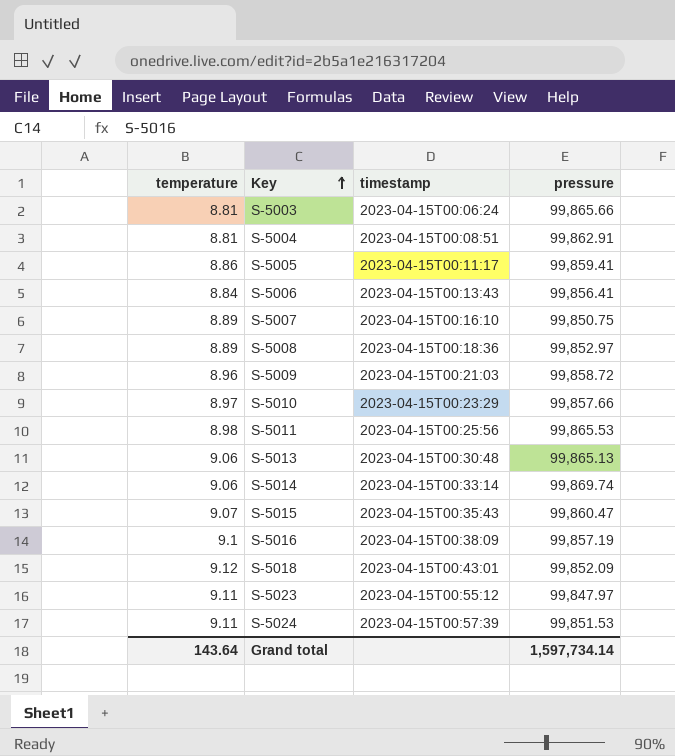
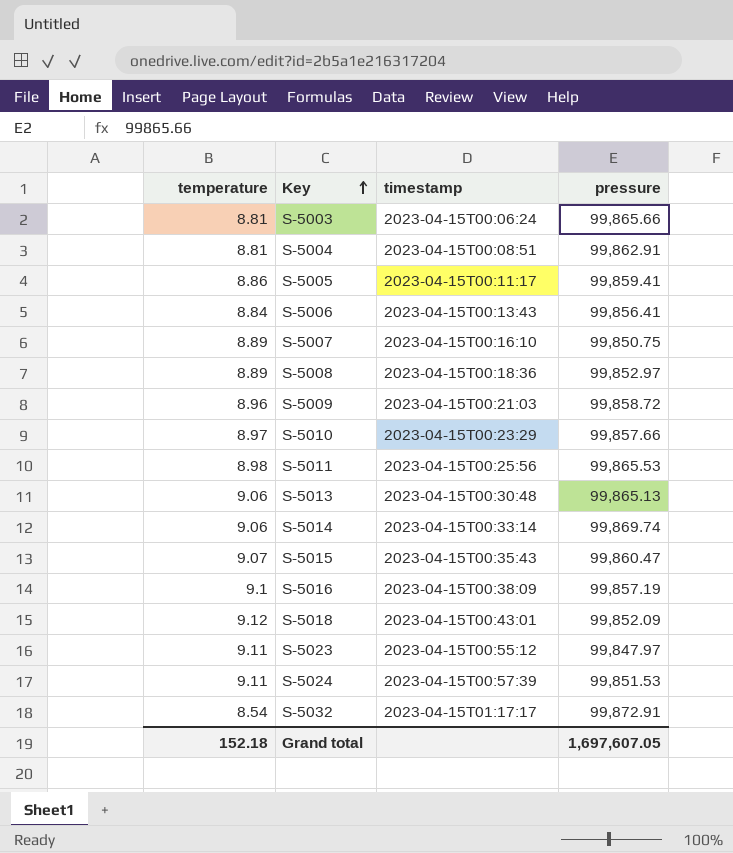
row S-5032: none -> 8.54 | 2023-04-15T01:17:17 | 99,872.91
Grand total | temperature: 143.64 -> 152.18
Grand total | pressure: 1,597,734.14 -> 1,697,607.05

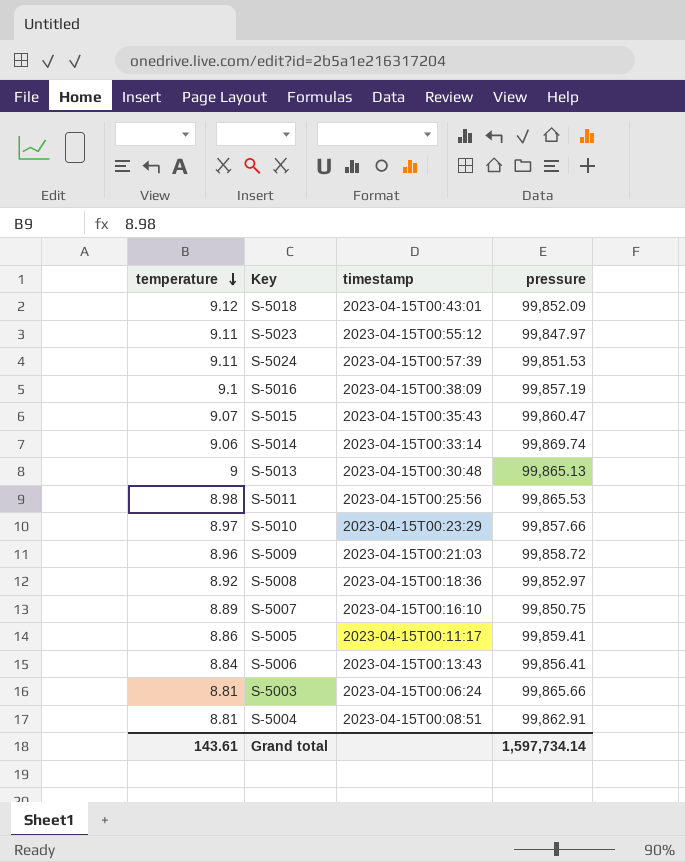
row order: Key ascending -> temperature descending
row S-5032: 8.54 | 2023-04-15T01:17:17 | 99,872.91 -> none
S-5013 | temperature: 9.06 -> 9
S-5008 | temperature: 8.89 -> 8.92
Grand total | temperature: 152.18 -> 143.61
Grand total | pressure: 1,697,607.05 -> 1,597,734.14

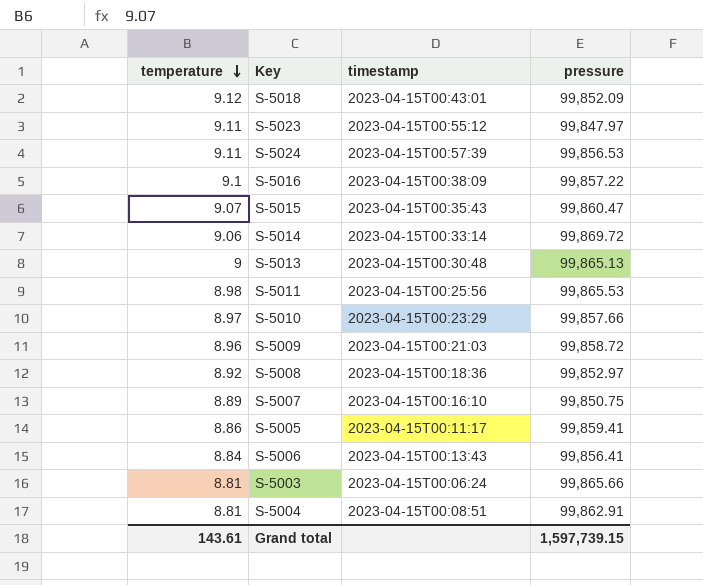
S-5024 | pressure: 99,851.53 -> 99,856.53
S-5016 | pressure: 99,857.19 -> 99,857.22
S-5014 | pressure: 99,869.74 -> 99,869.72
Grand total | pressure: 1,597,734.14 -> 1,597,739.15

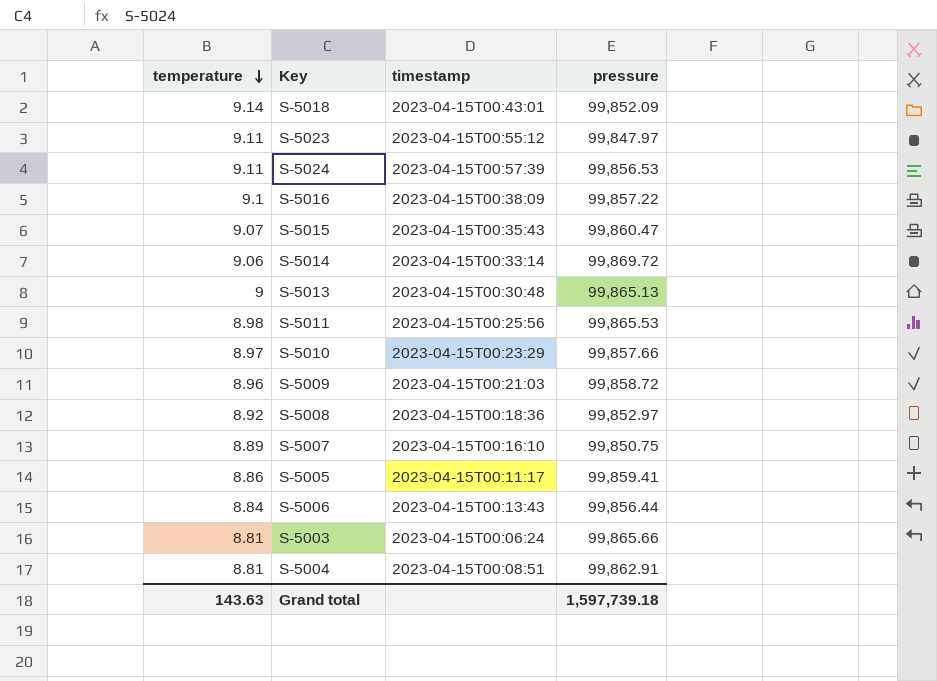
S-5018 | temperature: 9.12 -> 9.14
S-5006 | pressure: 99,856.41 -> 99,856.44
Grand total | temperature: 143.61 -> 143.63
Grand total | pressure: 1,597,739.15 -> 1,597,739.18

